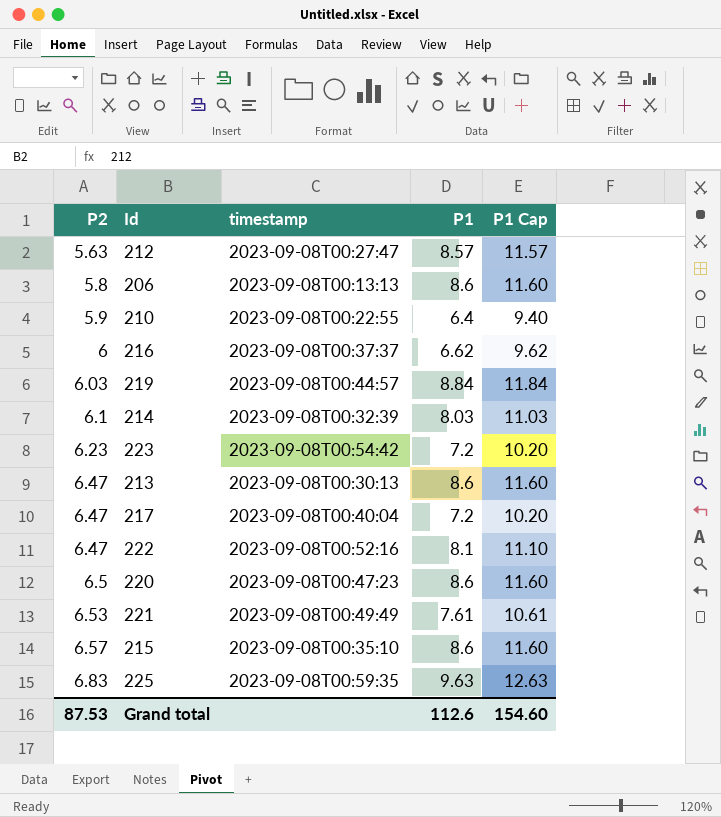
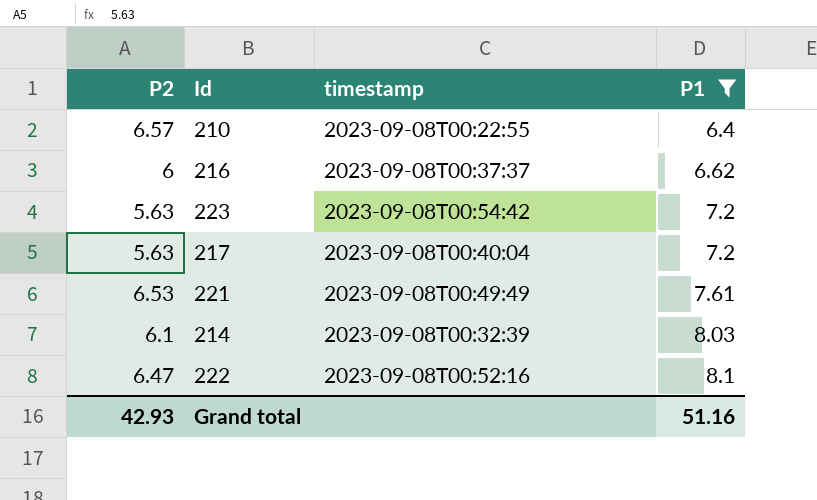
filter: none -> P1 <= 8.1
row order: P2 ascending -> P1 ascending
column P1 Cap | formula: [P1] + 3 -> none
210 | P2: 5.9 -> 6.57
223 | P2: 6.23 -> 5.63
217 | P2: 6.47 -> 5.63
Grand total | P2: 87.53 -> 42.93
Grand total | P1: 112.6 -> 51.16

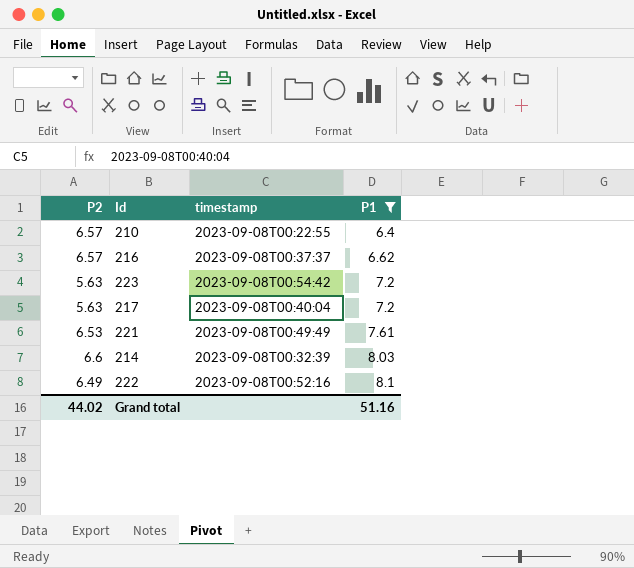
216 | P2: 6 -> 6.57
214 | P2: 6.1 -> 6.6
222 | P2: 6.47 -> 6.49
Grand total | P2: 42.93 -> 44.02

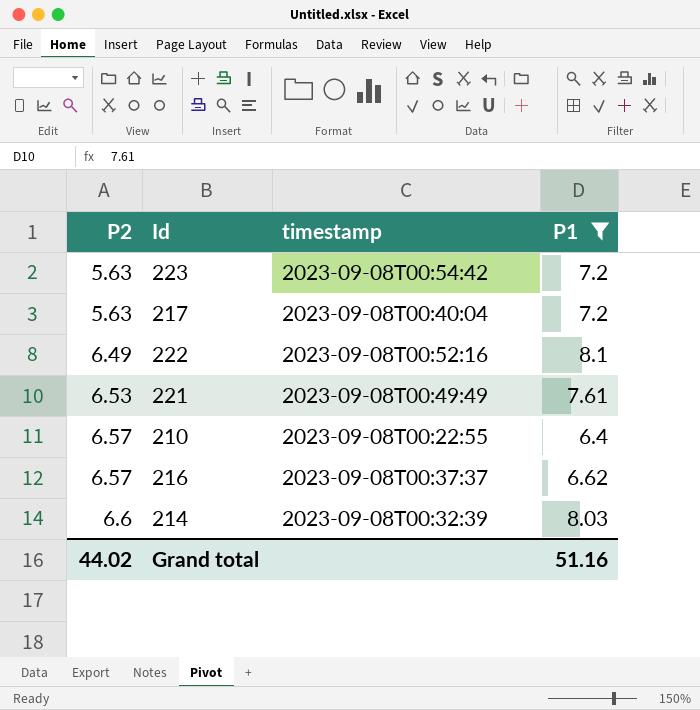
row order: P1 ascending -> P2 ascending

